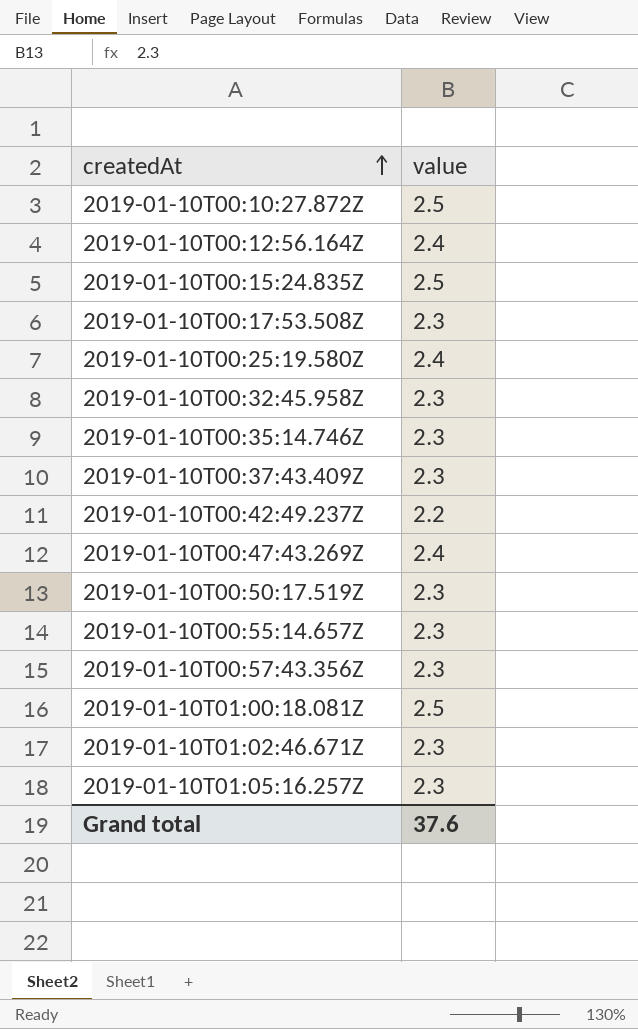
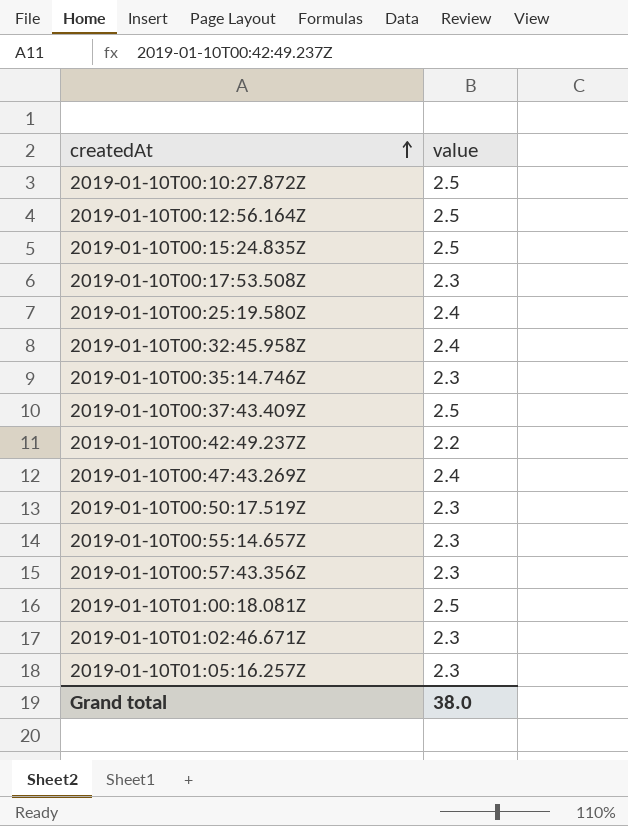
2019-01-10T00:12:56.164Z | value: 2.4 -> 2.5
2019-01-10T00:32:45.958Z | value: 2.3 -> 2.4
2019-01-10T00:37:43.409Z | value: 2.3 -> 2.5
Grand total | value: 37.6 -> 38.0

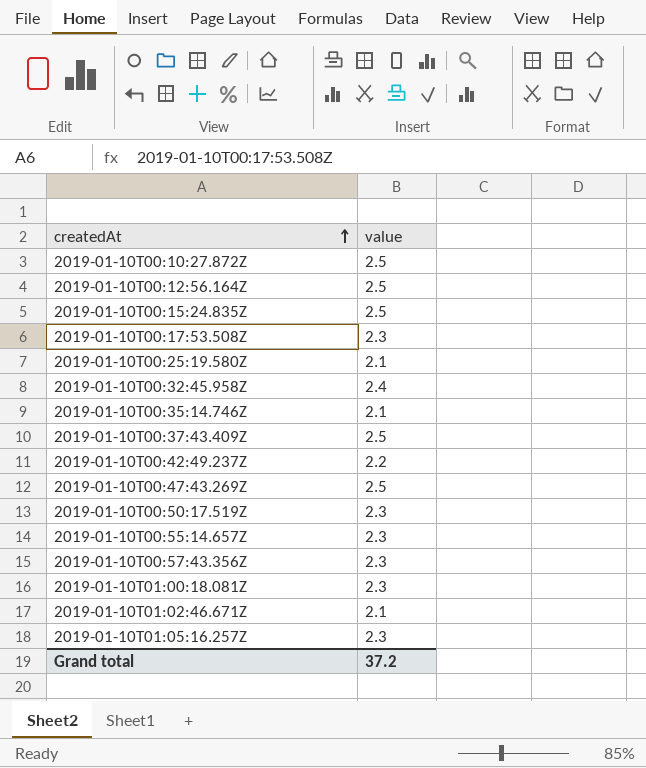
2019-01-10T00:25:19.580Z | value: 2.4 -> 2.1
2019-01-10T00:35:14.746Z | value: 2.3 -> 2.1
2019-01-10T00:47:43.269Z | value: 2.4 -> 2.5
2019-01-10T01:00:18.081Z | value: 2.5 -> 2.3
2019-01-10T01:02:46.671Z | value: 2.3 -> 2.1
Grand total | value: 38.0 -> 37.2

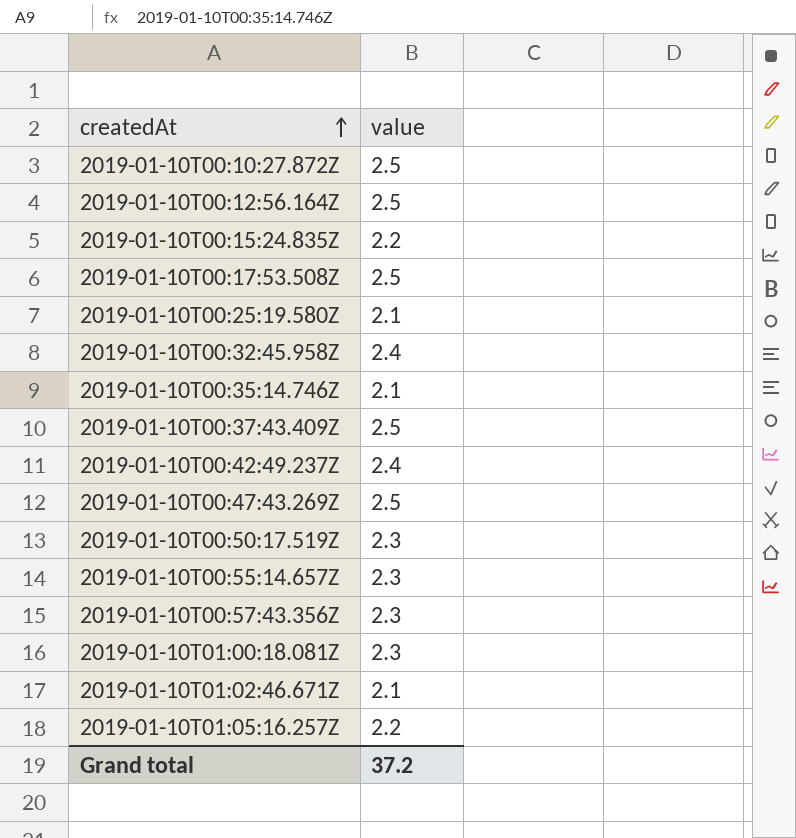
2019-01-10T00:15:24.835Z | value: 2.5 -> 2.2
2019-01-10T00:17:53.508Z | value: 2.3 -> 2.5
2019-01-10T00:42:49.237Z | value: 2.2 -> 2.4
2019-01-10T01:05:16.257Z | value: 2.3 -> 2.2

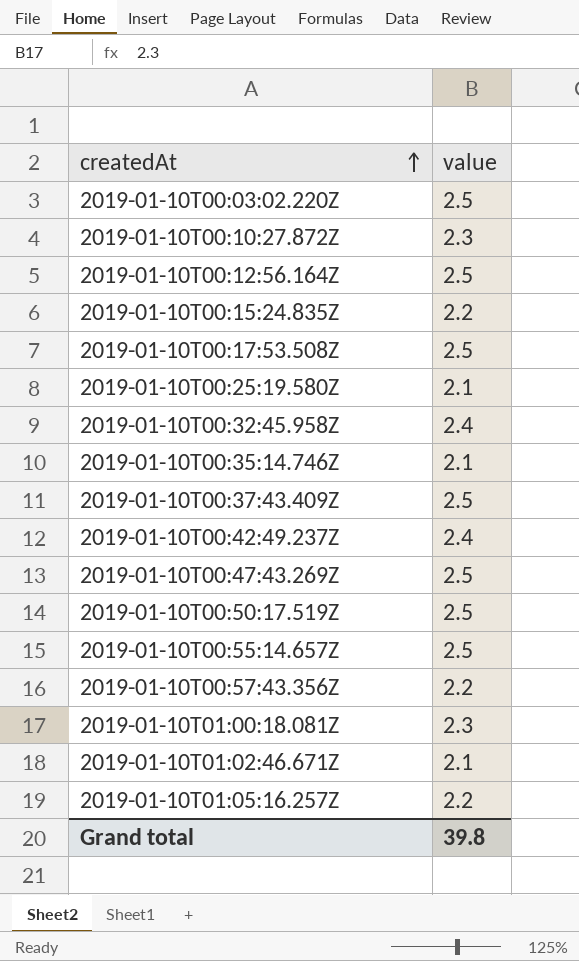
row 2019-01-10T00:03:02.220Z: none -> 2.5
2019-01-10T00:10:27.872Z | value: 2.5 -> 2.3
2019-01-10T00:50:17.519Z | value: 2.3 -> 2.5
2019-01-10T00:55:14.657Z | value: 2.3 -> 2.5
2019-01-10T00:57:43.356Z | value: 2.3 -> 2.2
Grand total | value: 37.2 -> 39.8

